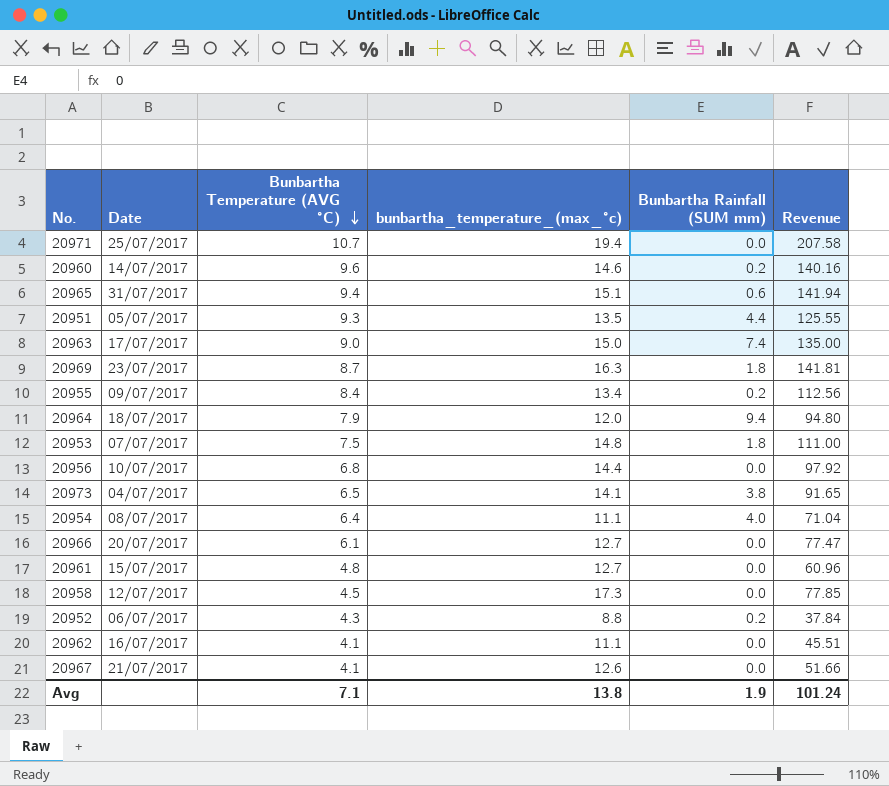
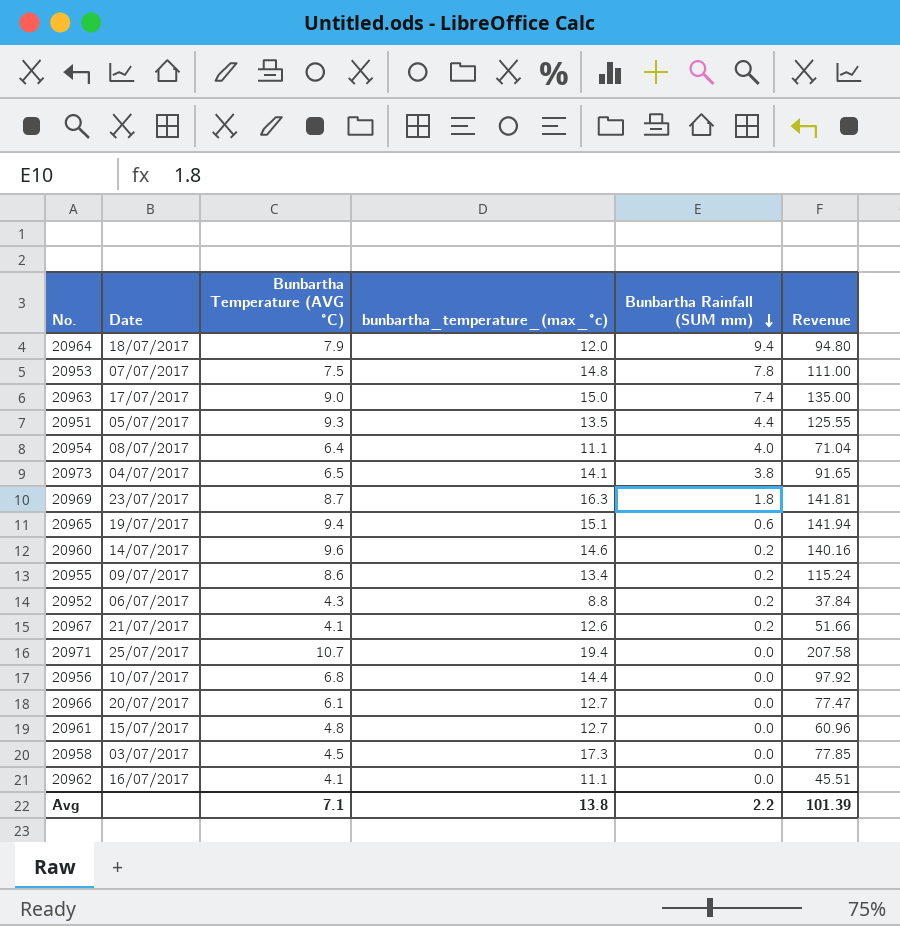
row order: Bunbartha Temperature (AVG °C) descending -> Bunbartha Rainfall (SUM mm) descending
20953 | Bunbartha Rainfall (SUM mm): 1.8 -> 7.8
20965 | Date: 31/07/2017 -> 19/07/2017
20955 | Bunbartha Temperature (AVG °C): 8.4 -> 8.6
20955 | Revenue: 112.56 -> 115.24
20967 | Bunbartha Rainfall (SUM mm): 0.0 -> 0.2
20958 | Date: 12/07/2017 -> 03/07/2017
Avg | Bunbartha Rainfall (SUM mm): 1.9 -> 2.2
Avg | Revenue: 101.24 -> 101.39

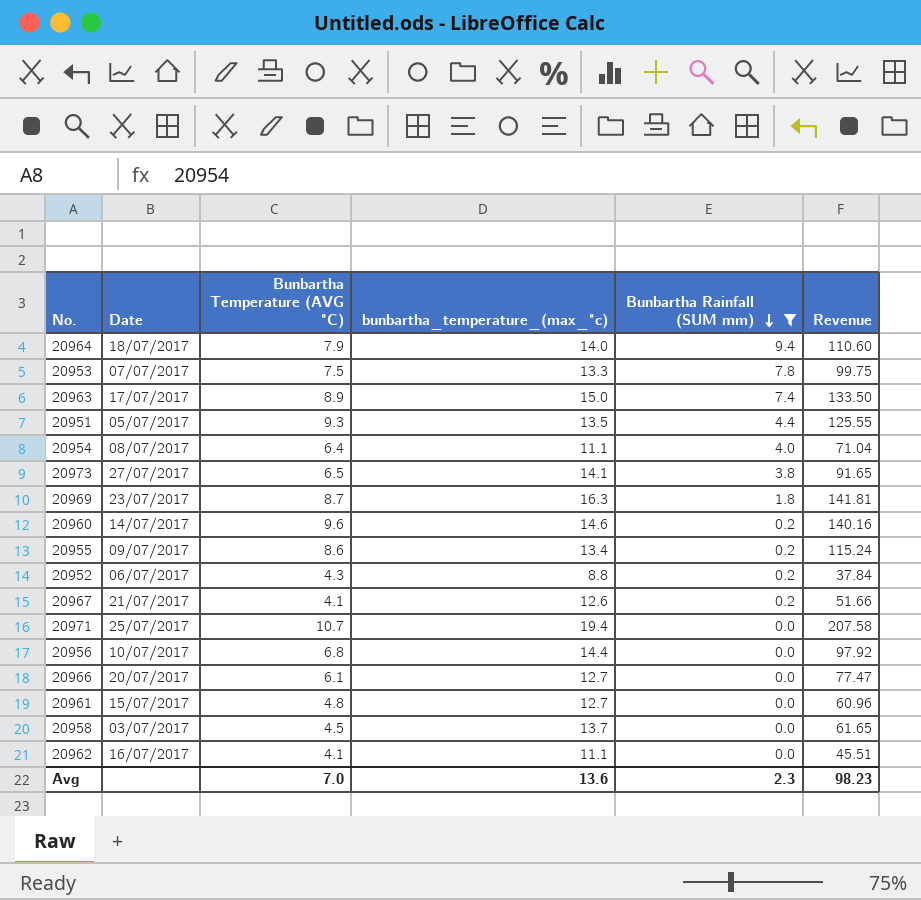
filter: none -> Bunbartha Rainfall (SUM mm) != 0.6
20964 | bunbartha_temperature_(max_°c): 12.0 -> 14.0
20964 | Revenue: 94.80 -> 110.60
20953 | bunbartha_temperature_(max_°c): 14.8 -> 13.3
20953 | Revenue: 111.00 -> 99.75
20963 | Bunbartha Temperature (AVG °C): 9.0 -> 8.9
20963 | Revenue: 135.00 -> 133.50
20973 | Date: 04/07/2017 -> 27/07/2017
20958 | bunbartha_temperature_(max_°c): 17.3 -> 13.7
20958 | Revenue: 77.85 -> 61.65
Avg | Bunbartha Temperature (AVG °C): 7.1 -> 7.0
Avg | bunbartha_temperature_(max_°c): 13.8 -> 13.6
Avg | Bunbartha Rainfall (SUM mm): 2.2 -> 2.3
Avg | Revenue: 101.39 -> 98.23

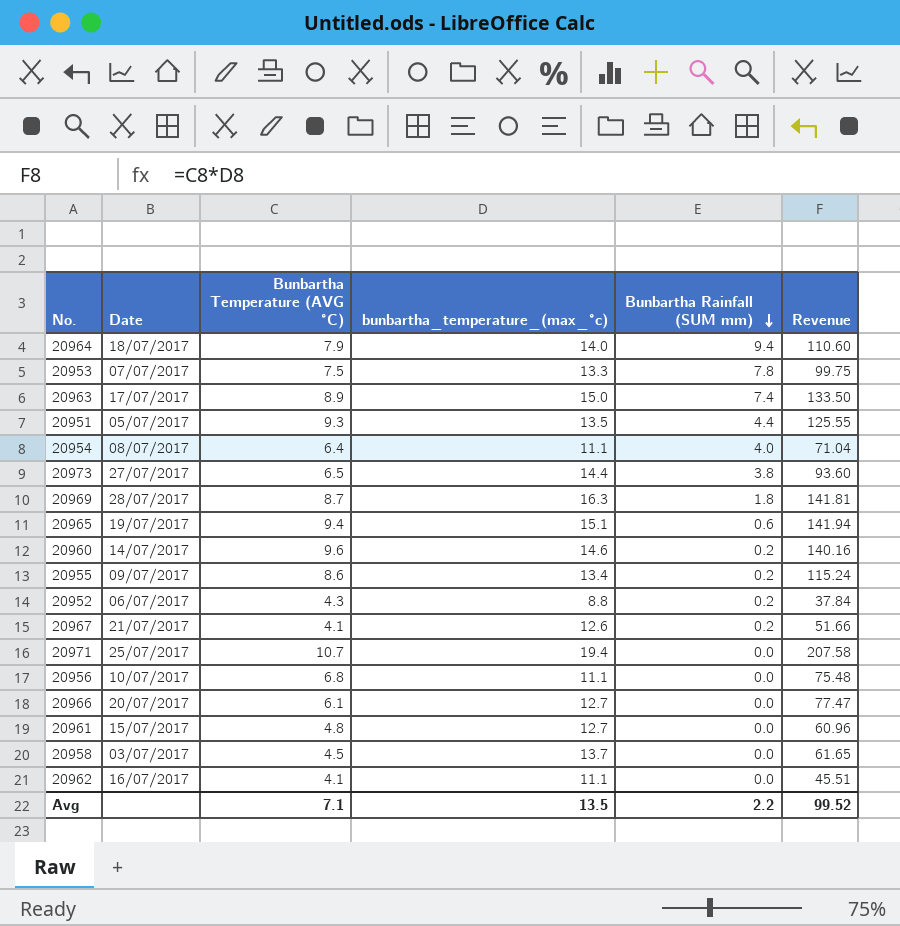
filter: Bunbartha Rainfall (SUM mm) != 0.6 -> none
20973 | bunbartha_temperature_(max_°c): 14.1 -> 14.4
20973 | Revenue: 91.65 -> 93.60
20969 | Date: 23/07/2017 -> 28/07/2017
20956 | bunbartha_temperature_(max_°c): 14.4 -> 11.1
20956 | Revenue: 97.92 -> 75.48
Avg | Bunbartha Temperature (AVG °C): 7.0 -> 7.1
Avg | bunbartha_temperature_(max_°c): 13.6 -> 13.5
Avg | Bunbartha Rainfall (SUM mm): 2.3 -> 2.2
Avg | Revenue: 98.23 -> 99.52

